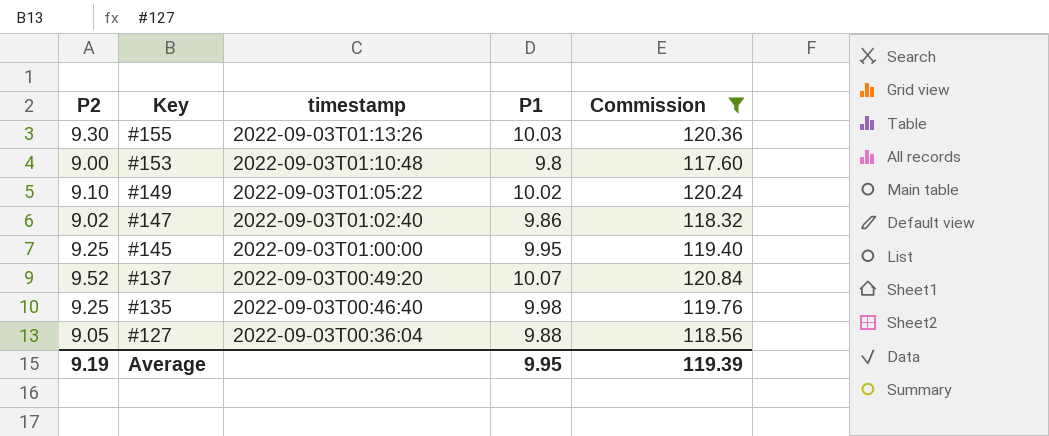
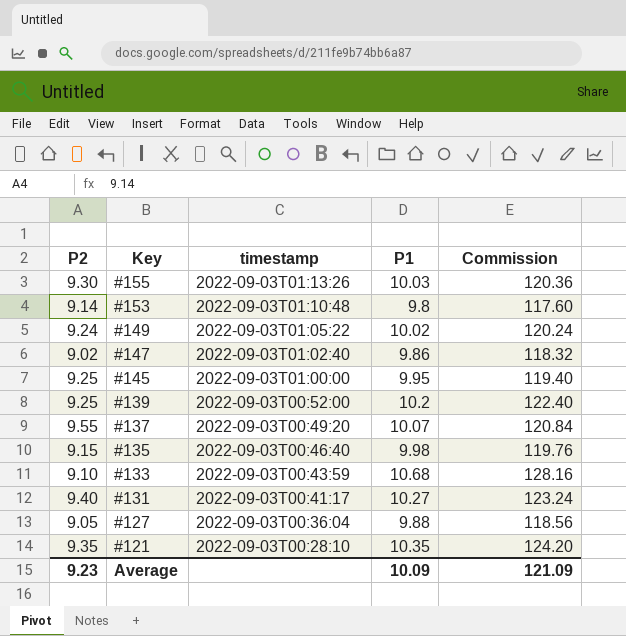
filter: Commission <= 120.84 -> none
#153 | P2: 9.00 -> 9.14
#149 | P2: 9.10 -> 9.24
#137 | P2: 9.52 -> 9.55
#135 | P2: 9.25 -> 9.15
Average | P2: 9.19 -> 9.23
Average | P1: 9.95 -> 10.09
Average | Commission: 119.39 -> 121.09

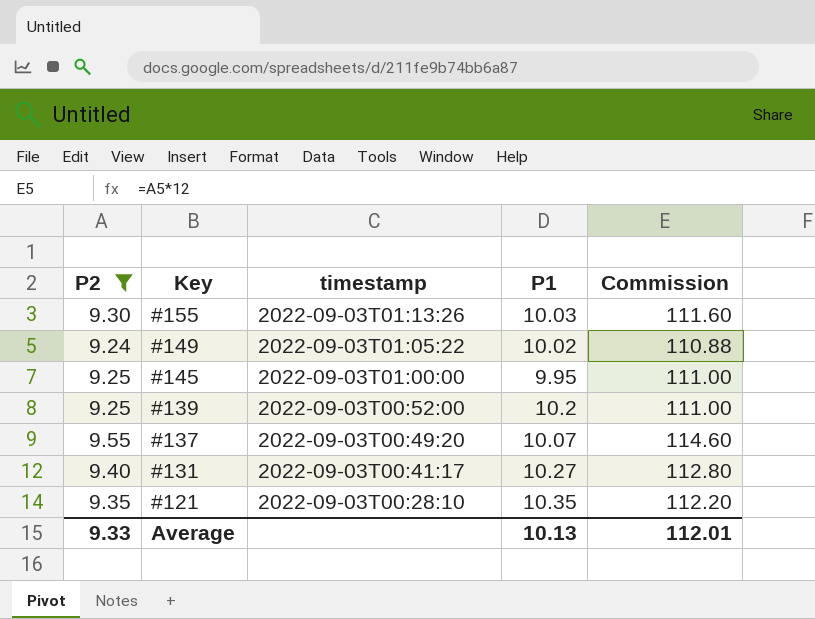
filter: none -> P2 >= 9.24
column Commission | formula: [P1] * 12 -> [P2] * 12
Average | P2: 9.23 -> 9.33
Average | P1: 10.09 -> 10.13
Average | Commission: 121.09 -> 112.01

